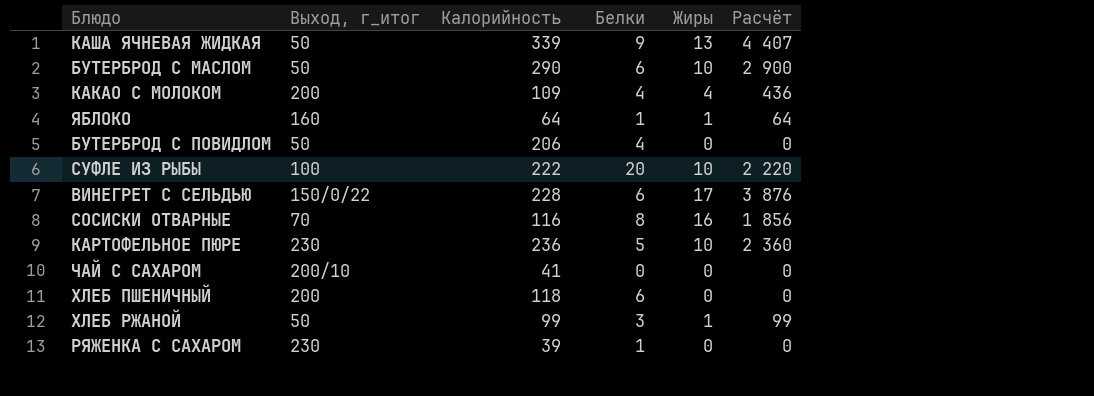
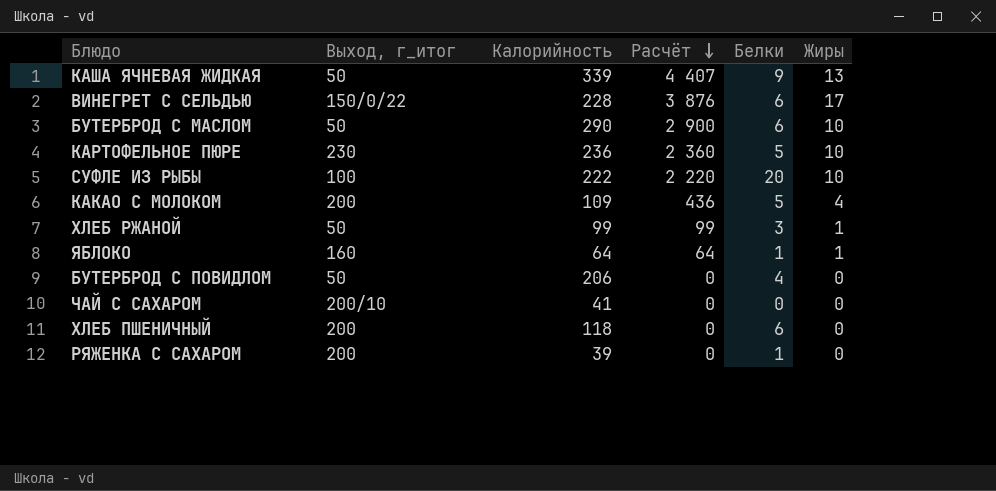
row order: none -> Расчёт descending
column Расчёт | position: 6 -> 4
row СОСИСКИ ОТВАРНЫЕ: 70 | 116 | 8 | 16 | 1 856 -> none
КАКАО С МОЛОКОМ | Белки: 4 -> 5
РЯЖЕНКА С САХАРОМ | Выход, г_итог: 230 -> 200

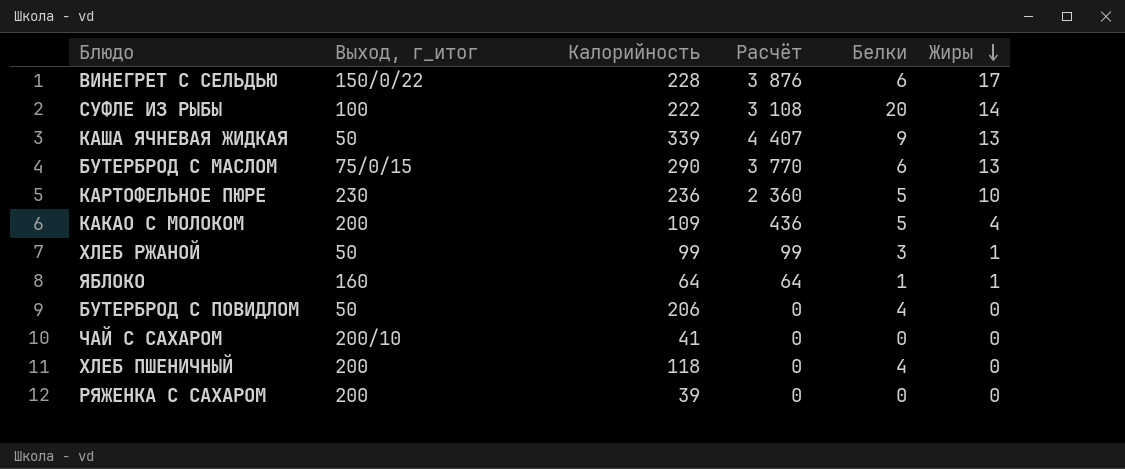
row order: Расчёт descending -> Жиры descending
СУФЛЕ ИЗ РЫБЫ | Расчёт: 2 220 -> 3 108
СУФЛЕ ИЗ РЫБЫ | Жиры: 10 -> 14
БУТЕРБРОД С МАСЛОМ | Выход, г_итог: 50 -> 75/0/15
БУТЕРБРОД С МАСЛОМ | Расчёт: 2 900 -> 3 770
БУТЕРБРОД С МАСЛОМ | Жиры: 10 -> 13
ХЛЕБ ПШЕНИЧНЫЙ | Белки: 6 -> 4
РЯЖЕНКА С САХАРОМ | Белки: 1 -> 0

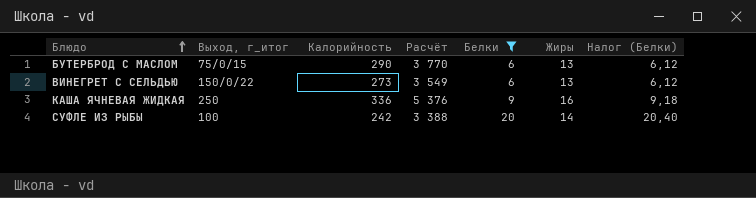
filter: none -> Белки >= 6
row order: Жиры descending -> Блюдо ascending
column Налог (Белки) | formula: none -> [Белки] * 1,02
ВИНЕГРЕТ С СЕЛЬДЬЮ | Калорийность: 228 -> 273
ВИНЕГРЕТ С СЕЛЬДЬЮ | Расчёт: 3 876 -> 3 549
ВИНЕГРЕТ С СЕЛЬДЬЮ | Жиры: 17 -> 13
КАША ЯЧНЕВАЯ ЖИДКАЯ | Выход, г_итог: 50 -> 250
КАША ЯЧНЕВАЯ ЖИДКАЯ | Калорийность: 339 -> 336
КАША ЯЧНЕВАЯ ЖИДКАЯ | Расчёт: 4 407 -> 5 376
КАША ЯЧНЕВАЯ ЖИДКАЯ | Жиры: 13 -> 16
СУФЛЕ ИЗ РЫБЫ | Калорийность: 222 -> 242
СУФЛЕ ИЗ РЫБЫ | Расчёт: 3 108 -> 3 388

